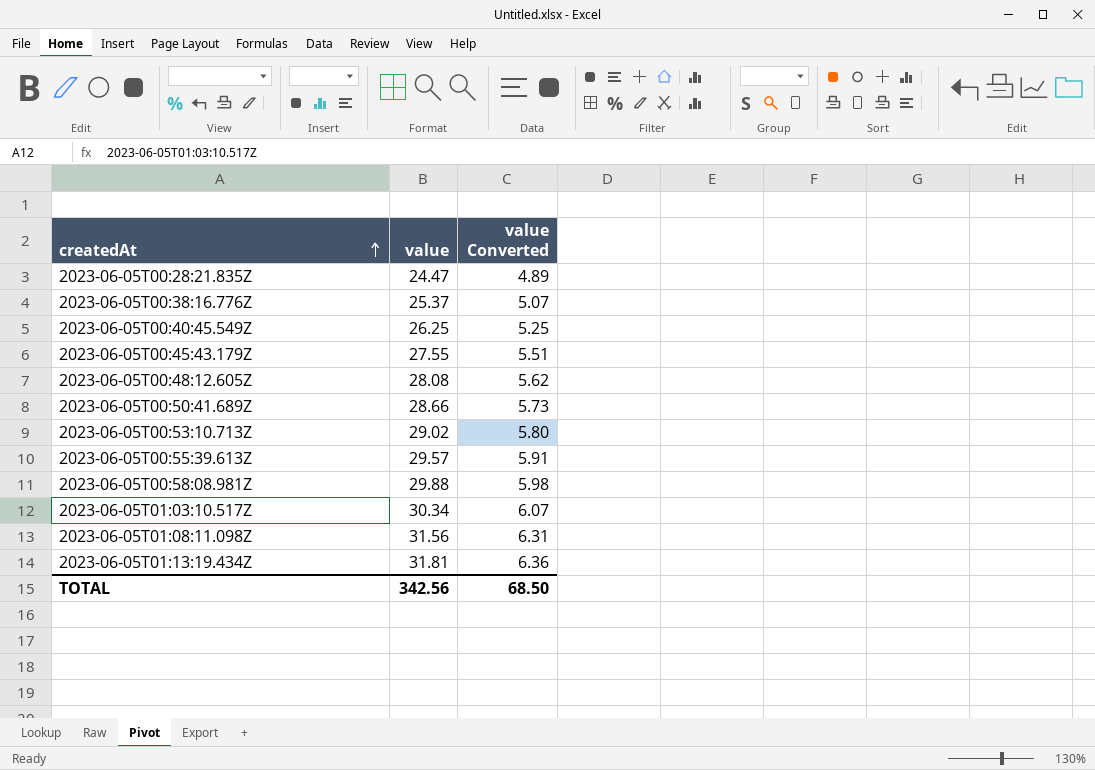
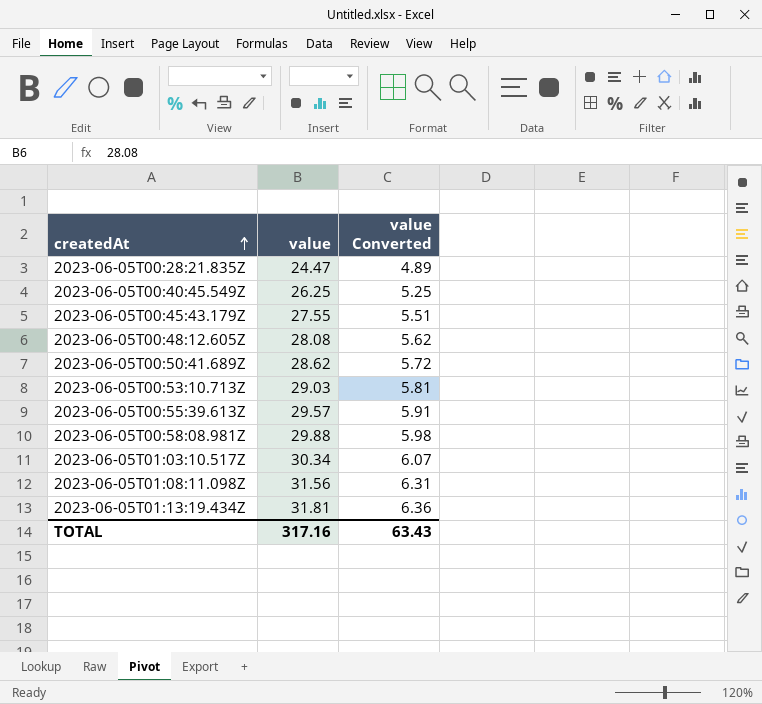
row 2023-06-05T00:38:16.776Z: 25.37 | 5.07 -> none
2023-06-05T00:50:41.689Z | value: 28.66 -> 28.62
2023-06-05T00:50:41.689Z | value Converted: 5.73 -> 5.72
2023-06-05T00:53:10.713Z | value: 29.02 -> 29.03
2023-06-05T00:53:10.713Z | value Converted: 5.80 -> 5.81
TOTAL | value: 342.56 -> 317.16
TOTAL | value Converted: 68.50 -> 63.43

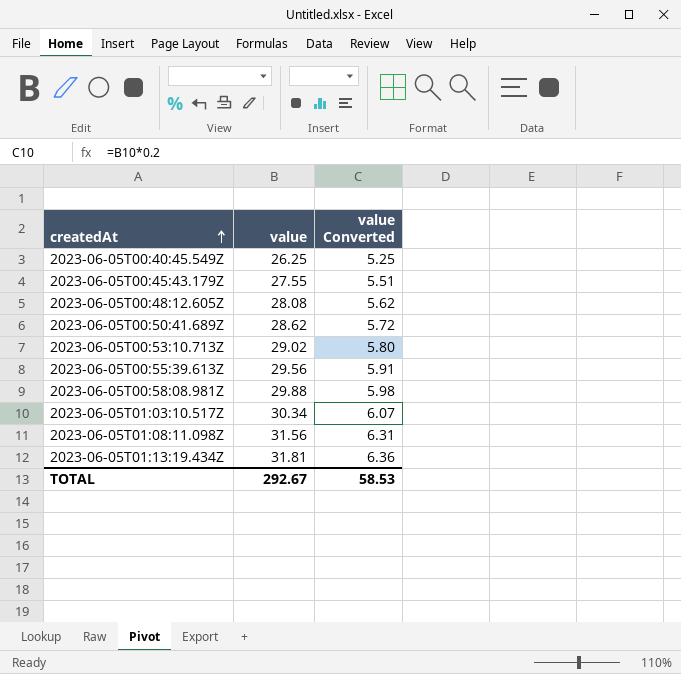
row 2023-06-05T00:28:21.835Z: 24.47 | 4.89 -> none
2023-06-05T00:53:10.713Z | value: 29.03 -> 29.02
2023-06-05T00:53:10.713Z | value Converted: 5.81 -> 5.80
2023-06-05T00:55:39.613Z | value: 29.57 -> 29.56
TOTAL | value: 317.16 -> 292.67
TOTAL | value Converted: 63.43 -> 58.53

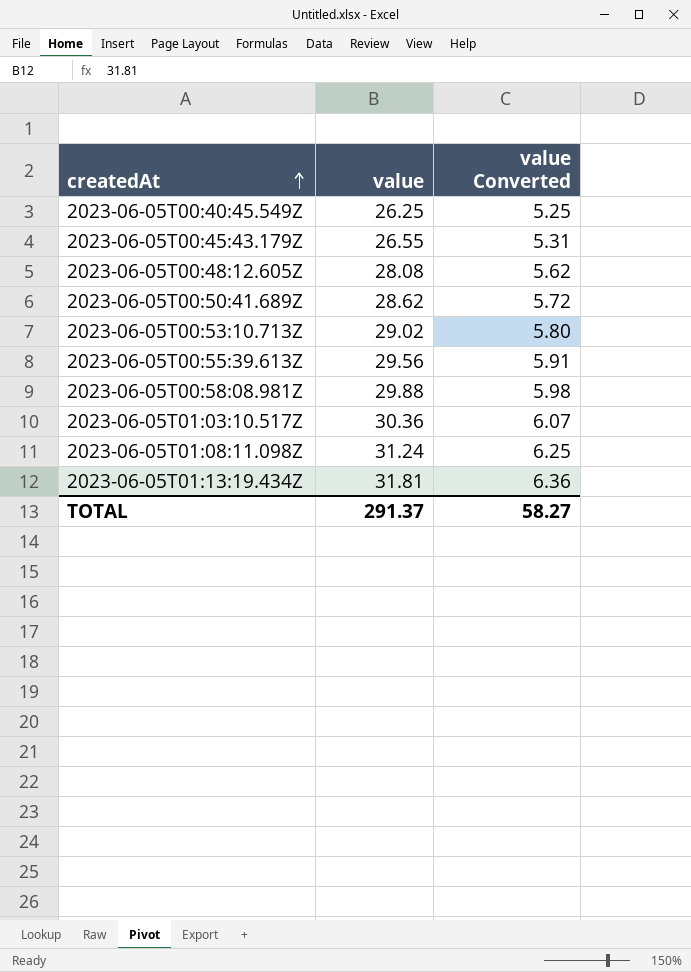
2023-06-05T00:45:43.179Z | value: 27.55 -> 26.55
2023-06-05T00:45:43.179Z | value Converted: 5.51 -> 5.31
2023-06-05T01:03:10.517Z | value: 30.34 -> 30.36
2023-06-05T01:08:11.098Z | value: 31.56 -> 31.24
2023-06-05T01:08:11.098Z | value Converted: 6.31 -> 6.25
TOTAL | value: 292.67 -> 291.37
TOTAL | value Converted: 58.53 -> 58.27

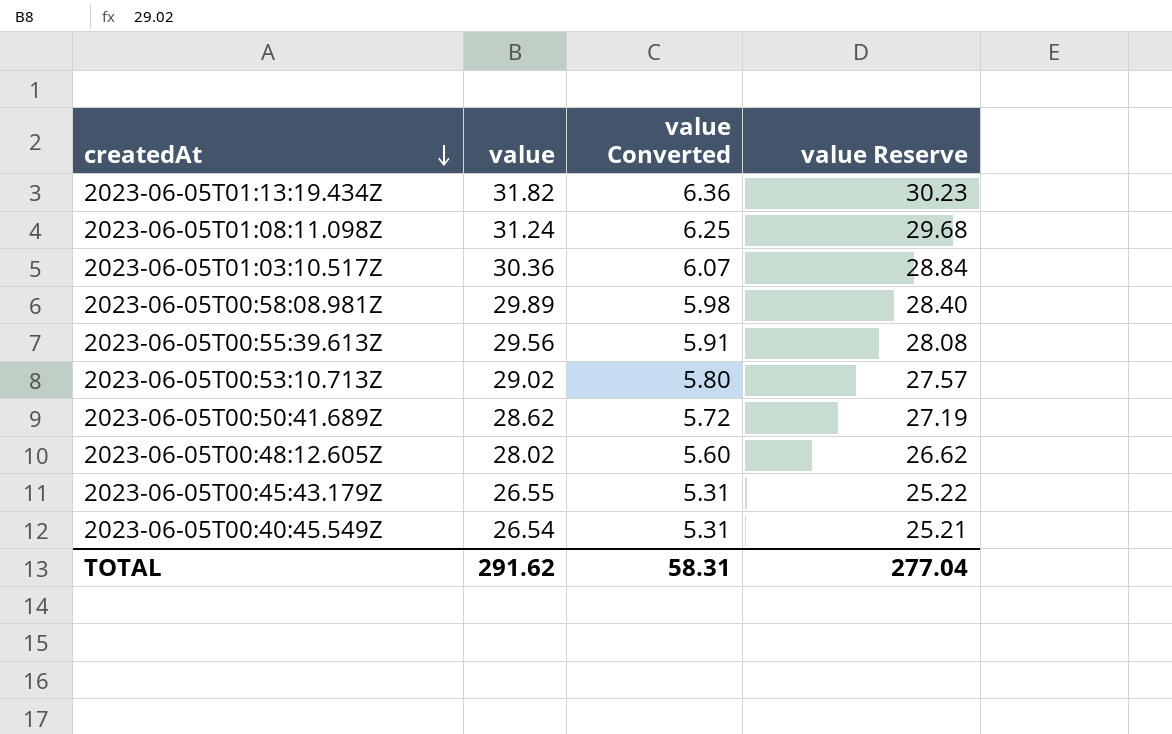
row order: createdAt ascending -> createdAt descending
column value Reserve | formula: none -> [value] * 0.95
2023-06-05T01:13:19.434Z | value: 31.81 -> 31.82
2023-06-05T00:58:08.981Z | value: 29.88 -> 29.89
2023-06-05T00:48:12.605Z | value: 28.08 -> 28.02
2023-06-05T00:48:12.605Z | value Converted: 5.62 -> 5.60
2023-06-05T00:40:45.549Z | value: 26.25 -> 26.54
2023-06-05T00:40:45.549Z | value Converted: 5.25 -> 5.31
TOTAL | value: 291.37 -> 291.62
TOTAL | value Converted: 58.27 -> 58.31

